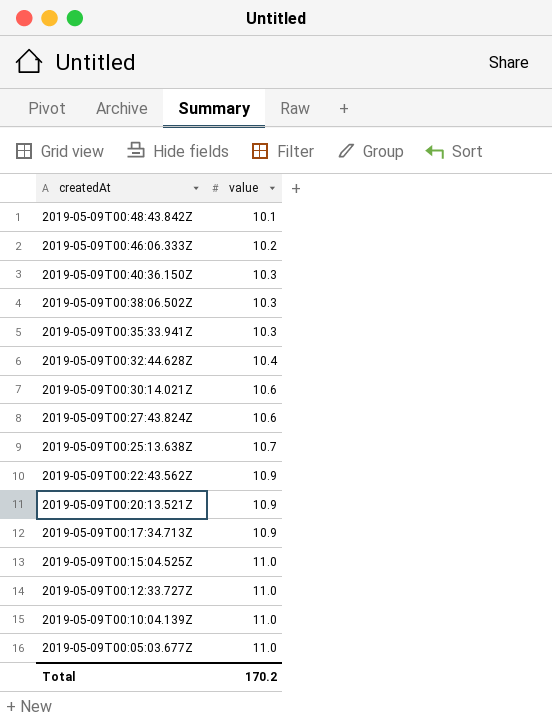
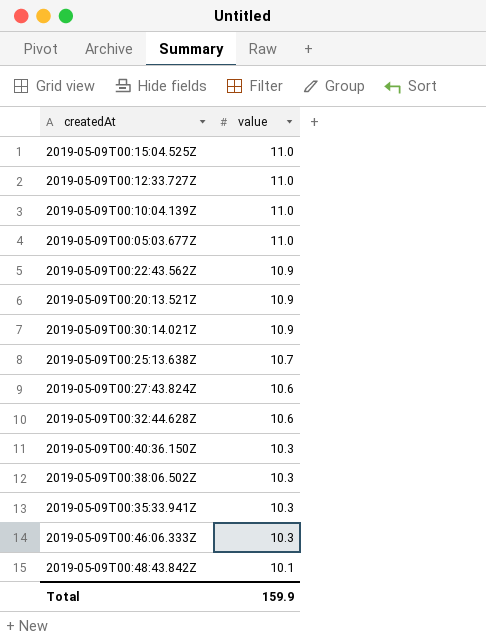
row order: createdAt descending -> value descending
row 2019-05-09T00:17:34.713Z: 10.9 -> none
2019-05-09T00:30:14.021Z | value: 10.6 -> 10.9
2019-05-09T00:32:44.628Z | value: 10.4 -> 10.6
2019-05-09T00:46:06.333Z | value: 10.2 -> 10.3
Total | value: 170.2 -> 159.9

